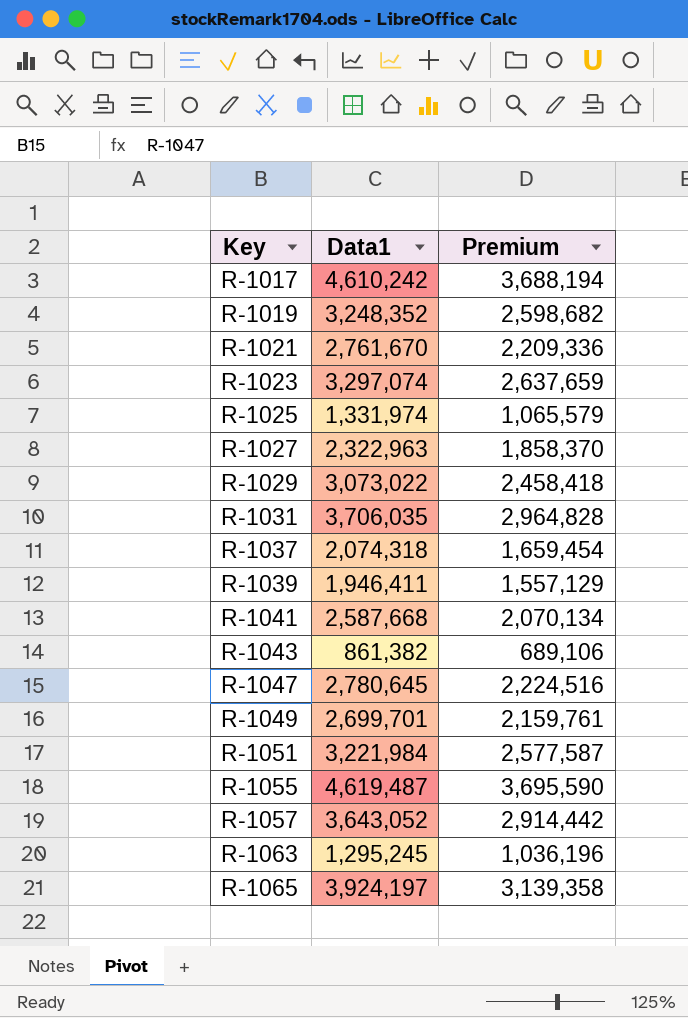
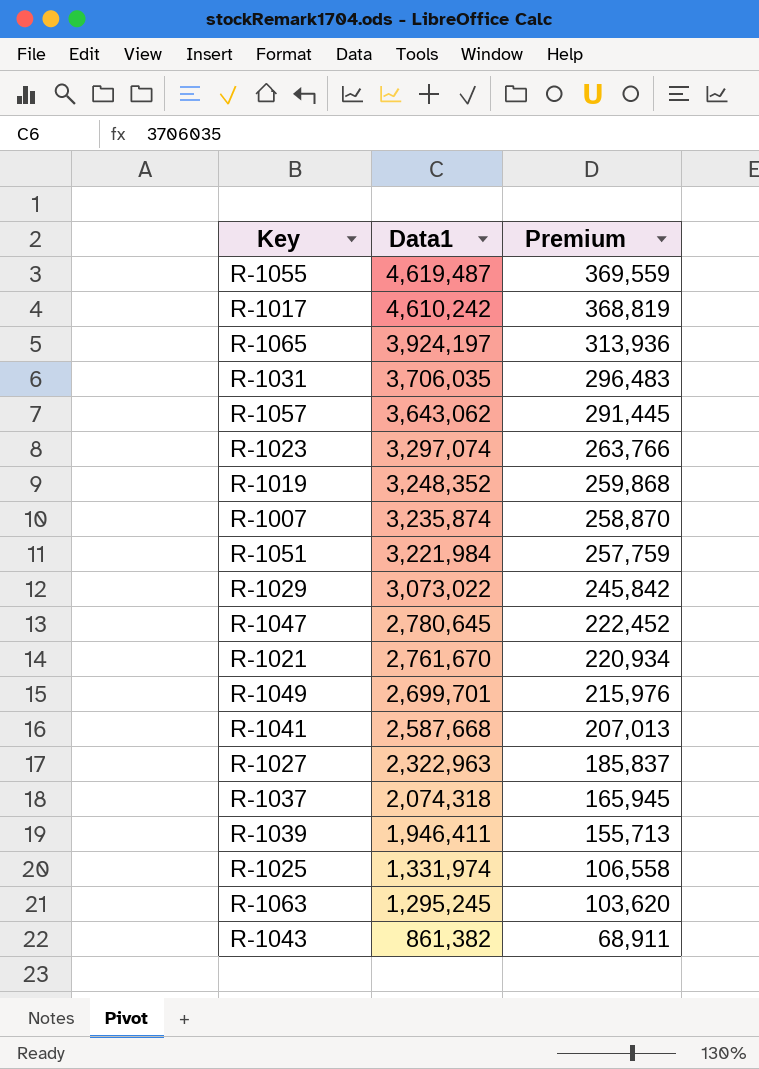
row order: Key ascending -> Data1 descending
column Premium | formula: [Data1] * 0.8 -> [Data1] * 0.08
R-1057 | Data1: 3,643,052 -> 3,643,062
row R-1007: none -> 3,235,874 | 258,870

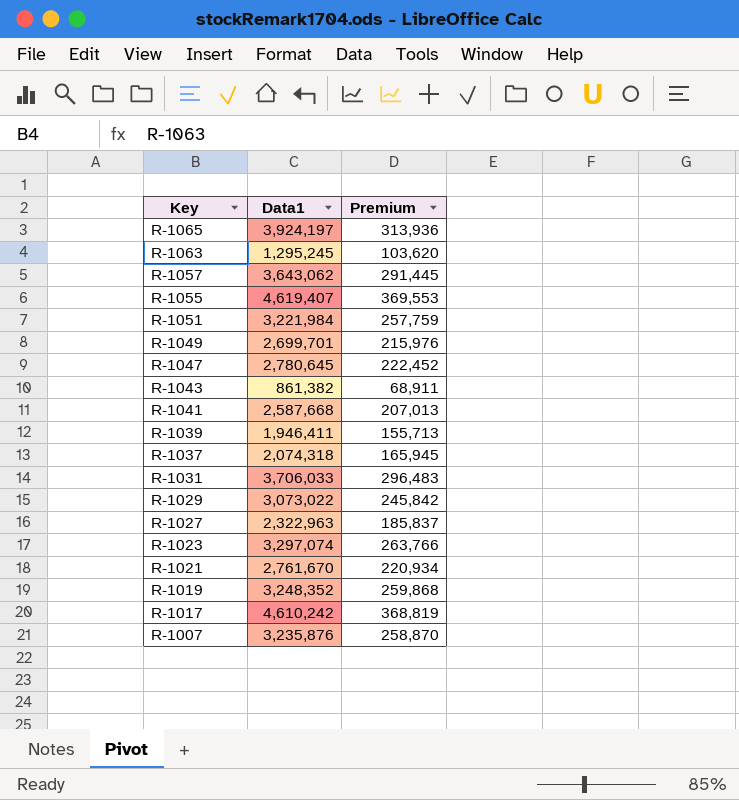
row order: Data1 descending -> Key descending
row R-1025: 1,331,974 | 106,558 -> none
R-1055 | Data1: 4,619,487 -> 4,619,407
R-1055 | Premium: 369,559 -> 369,553
R-1031 | Data1: 3,706,035 -> 3,706,033
R-1007 | Data1: 3,235,874 -> 3,235,876

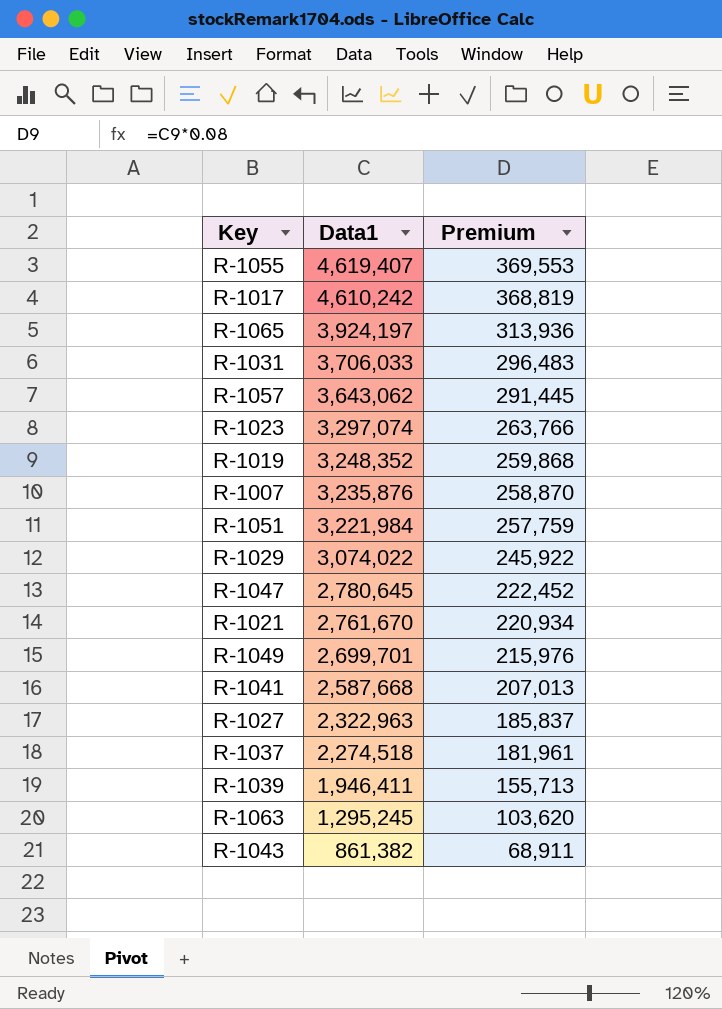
row order: Key descending -> Data1 descending
R-1029 | Data1: 3,073,022 -> 3,074,022
R-1029 | Premium: 245,842 -> 245,922
R-1037 | Data1: 2,074,318 -> 2,274,518
R-1037 | Premium: 165,945 -> 181,961

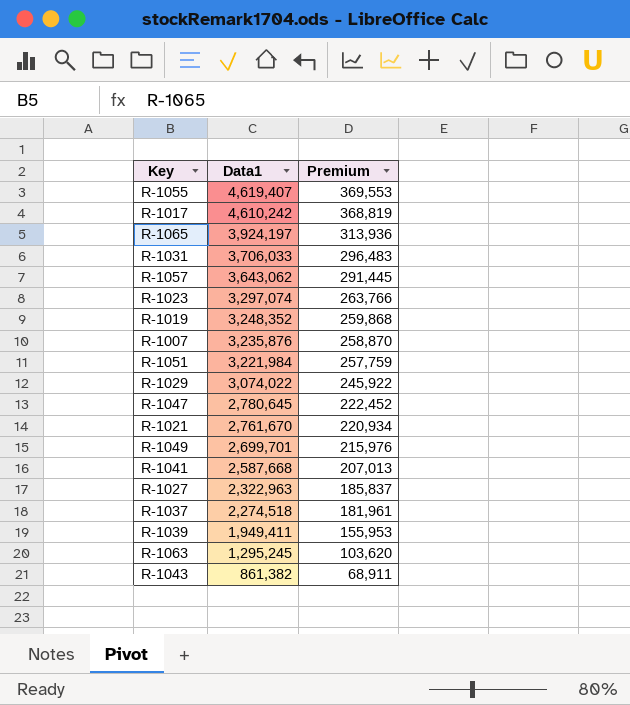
R-1039 | Data1: 1,946,411 -> 1,949,411
R-1039 | Premium: 155,713 -> 155,953

